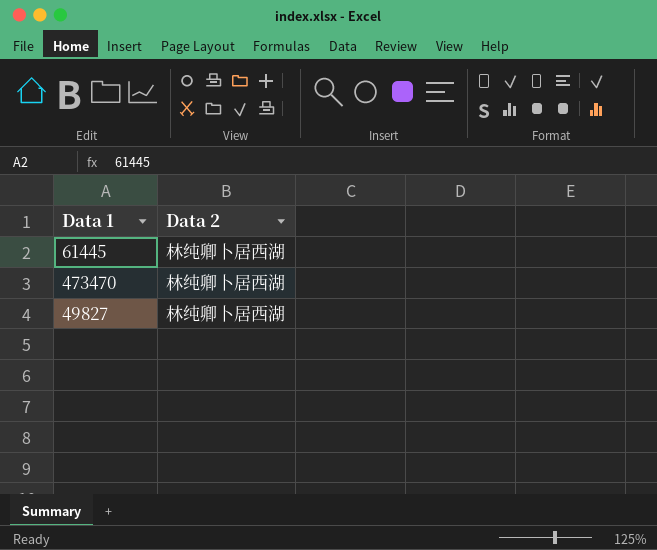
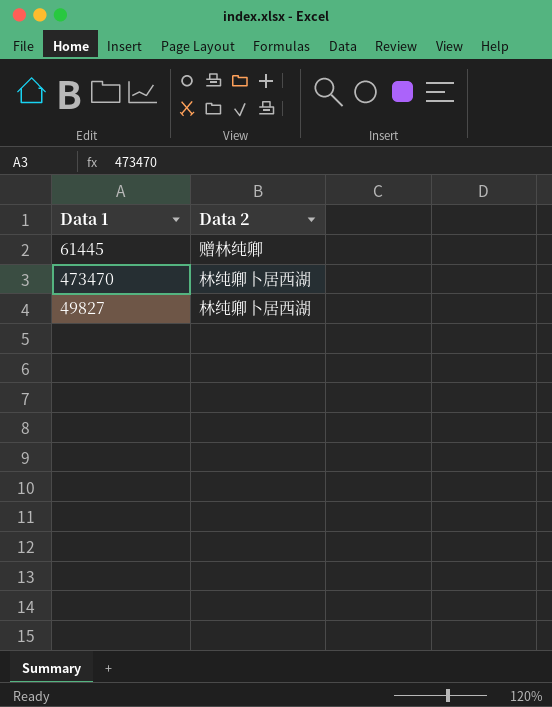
61445 | Data 2: 林纯卿卜居西湖 -> 赠林纯卿

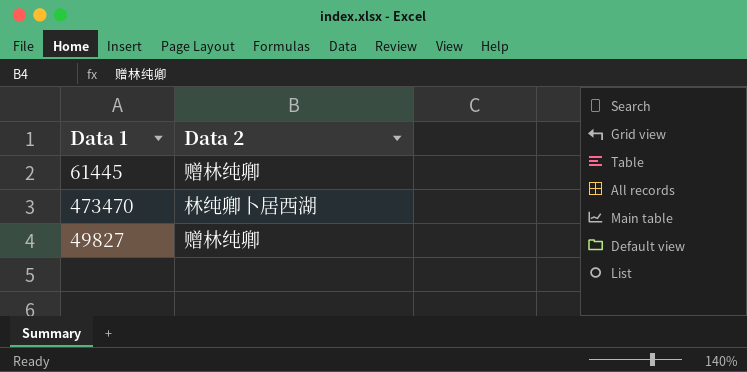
49827 | Data 2: 林纯卿卜居西湖 -> 赠林纯卿

